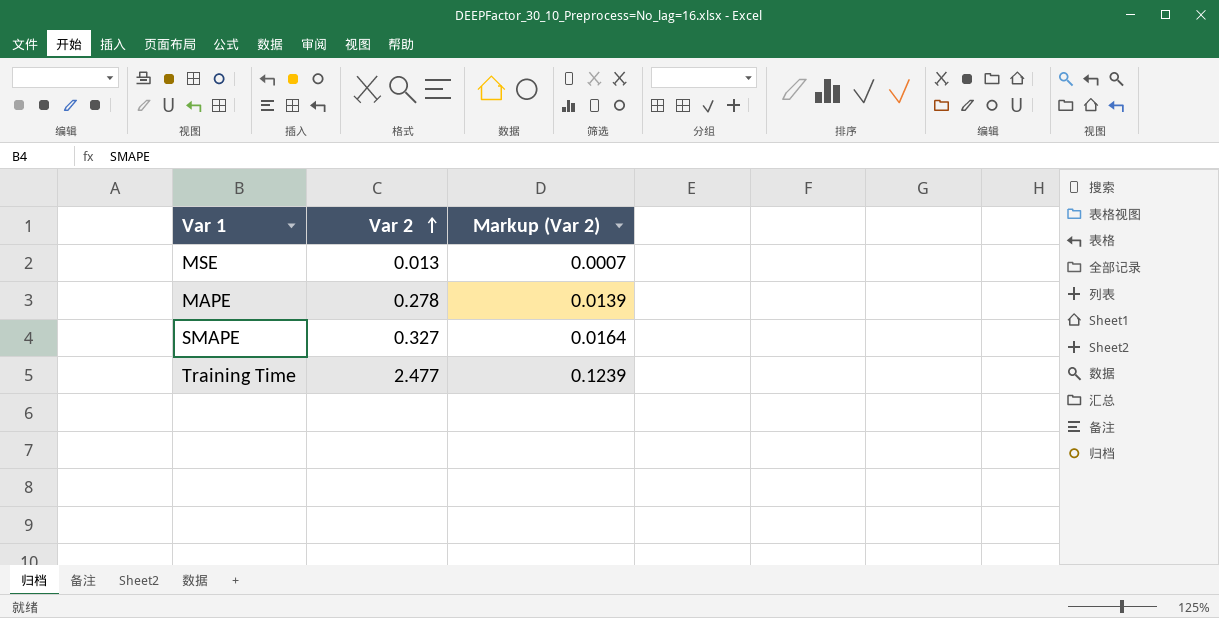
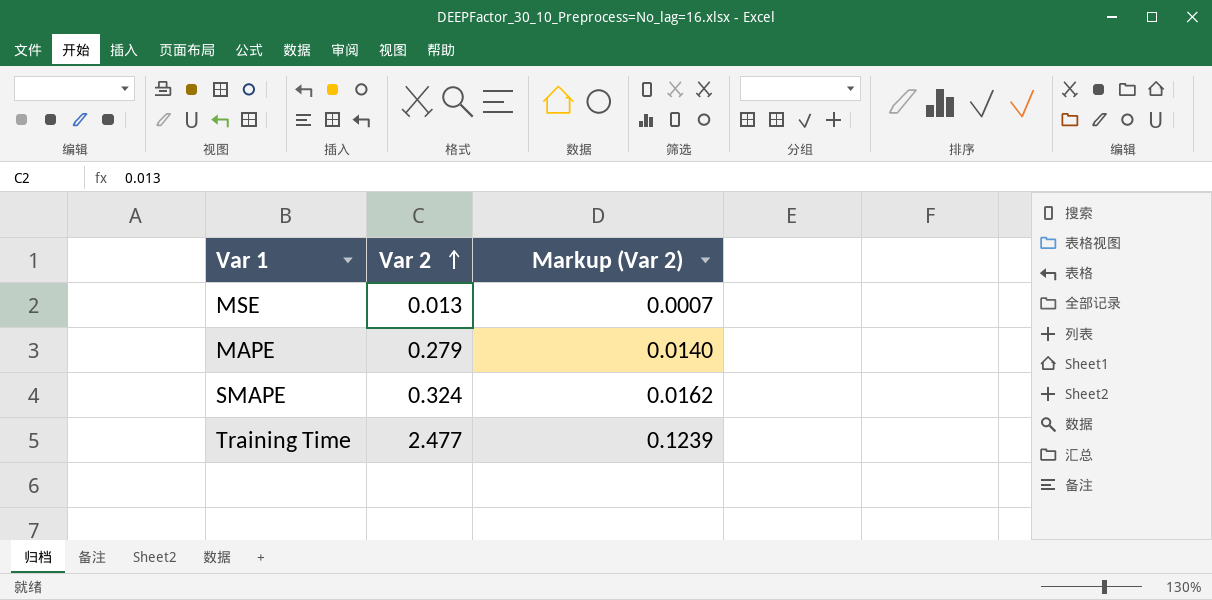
MAPE | Var 2: 0.278 -> 0.279
MAPE | Markup (Var 2): 0.0139 -> 0.0140
SMAPE | Var 2: 0.327 -> 0.324
SMAPE | Markup (Var 2): 0.0164 -> 0.0162

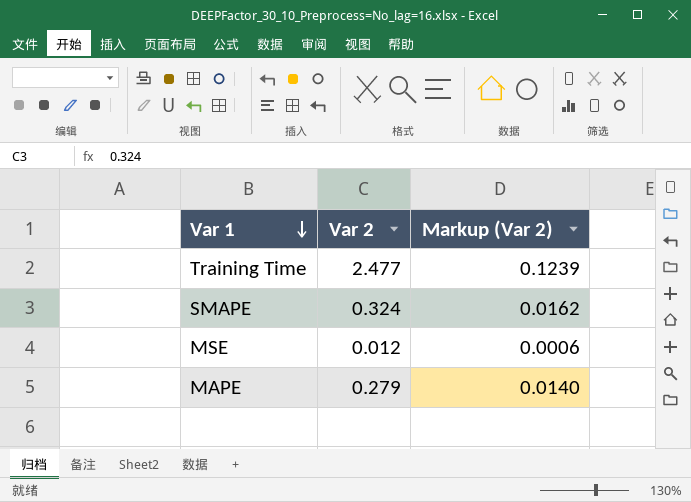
row order: Var 2 ascending -> Var 1 descending
MSE | Var 2: 0.013 -> 0.012
MSE | Markup (Var 2): 0.0007 -> 0.0006

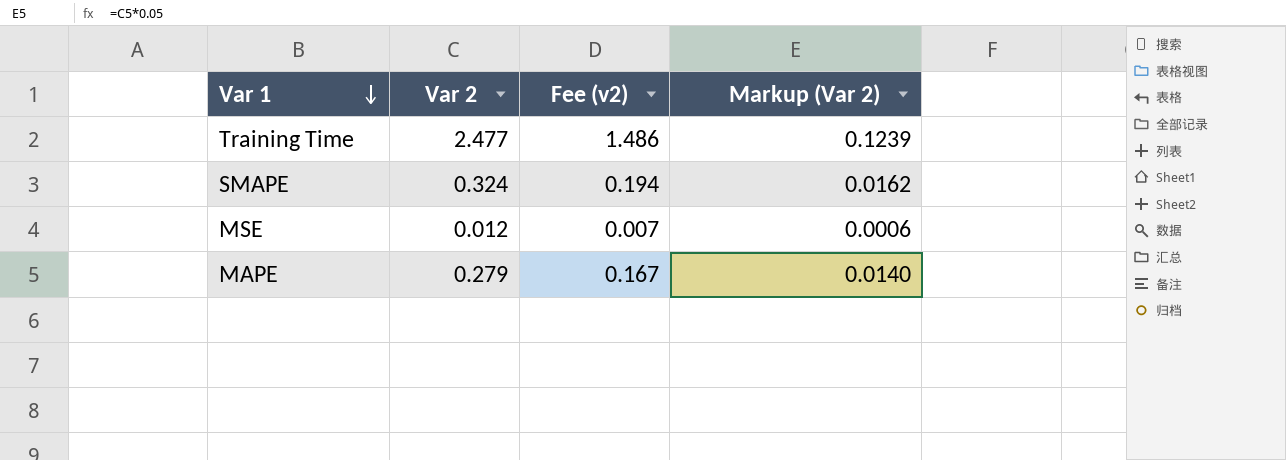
column Fee (v2) | formula: none -> [Var 2] * 0.6

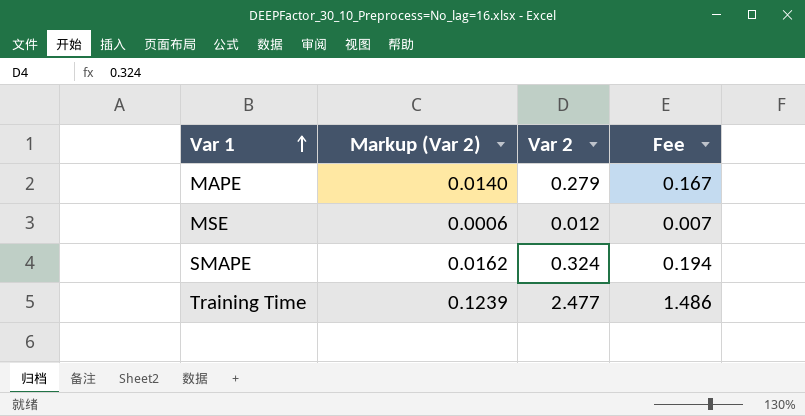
row order: Var 1 descending -> Var 1 ascending
column Markup (Var 2) | position: 4 -> 2
column name: Fee (v2) -> Fee

